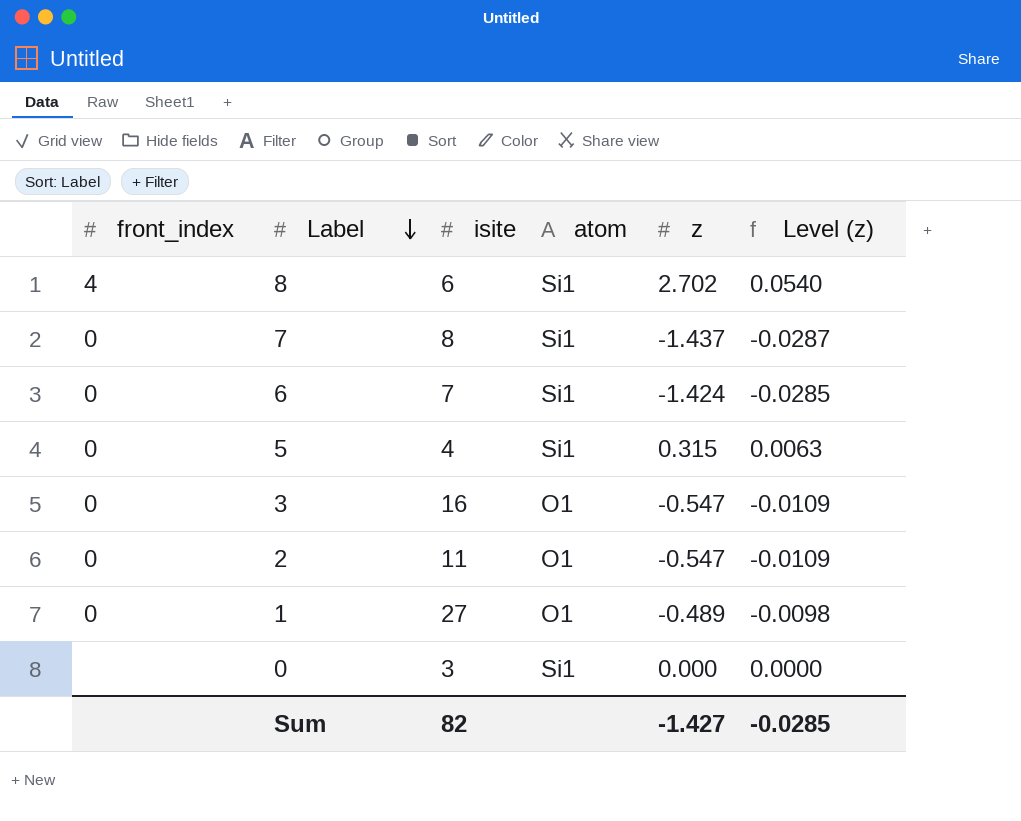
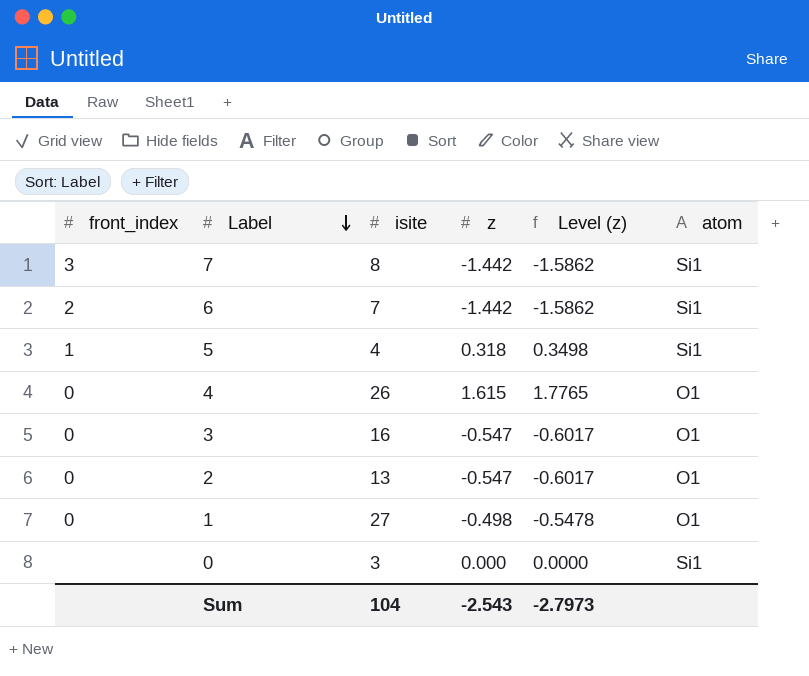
column Level (z) | formula: [z] * 0.02 -> [z] * 1.1
column atom | position: 4 -> 6
row 8: 4 | 6 | Si1 | 2.702 | 0.0540 -> none
7 | front_index: 0 -> 3
7 | z: -1.437 -> -1.442
6 | front_index: 0 -> 2
6 | z: -1.424 -> -1.442
5 | front_index: 0 -> 1
5 | z: 0.315 -> 0.318
row 4: none -> 0 | 26 | 1.615 | 1.7765 | O1
2 | isite: 11 -> 13
1 | z: -0.489 -> -0.498
Sum | isite: 82 -> 104
Sum | z: -1.427 -> -2.543
Sum | Level (z): -0.0285 -> -2.7973

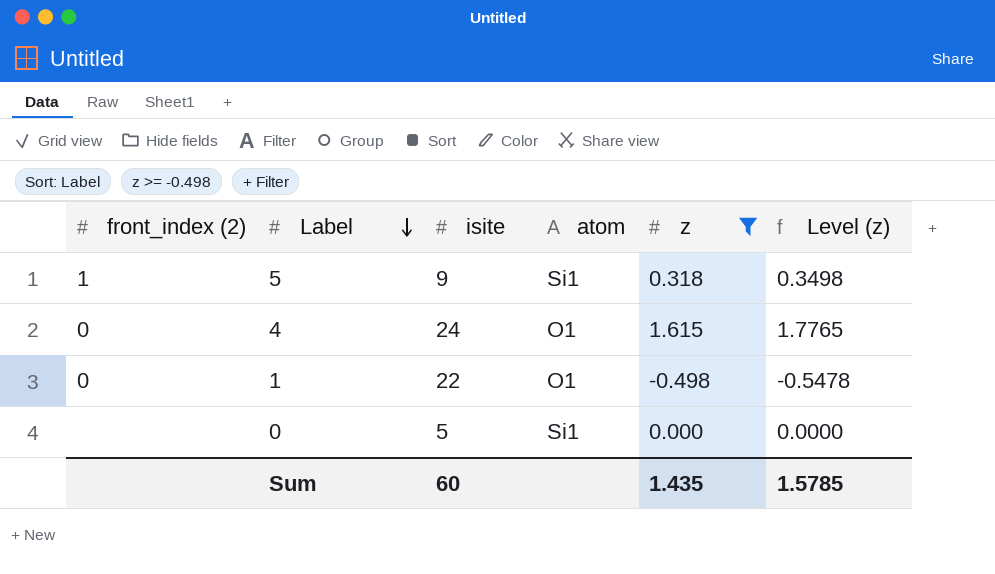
filter: none -> z >= -0.498
column name: front_index -> front_index (2)
column atom | position: 6 -> 4
5 | isite: 4 -> 9
4 | isite: 26 -> 24
1 | isite: 27 -> 22
0 | isite: 3 -> 5
Sum | isite: 104 -> 60
Sum | z: -2.543 -> 1.435
Sum | Level (z): -2.7973 -> 1.5785

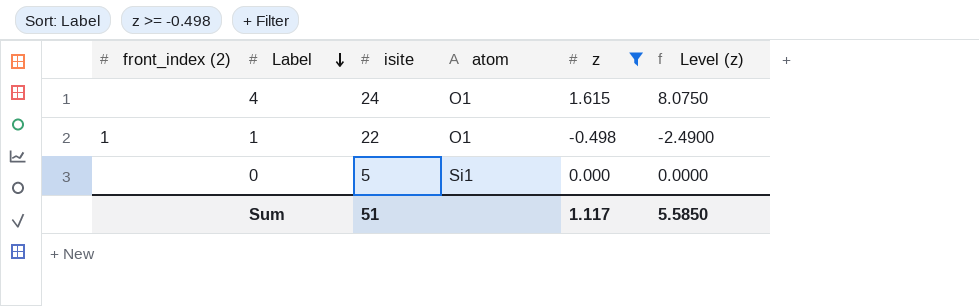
column Level (z) | formula: [z] * 1.1 -> [z] * 5
row 5: 1 | 9 | Si1 | 0.318 | 0.3498 -> none
4 | front_index (2): 0 -> none
1 | front_index (2): 0 -> 1
Sum | isite: 60 -> 51
Sum | z: 1.435 -> 1.117
Sum | Level (z): 1.5785 -> 5.5850

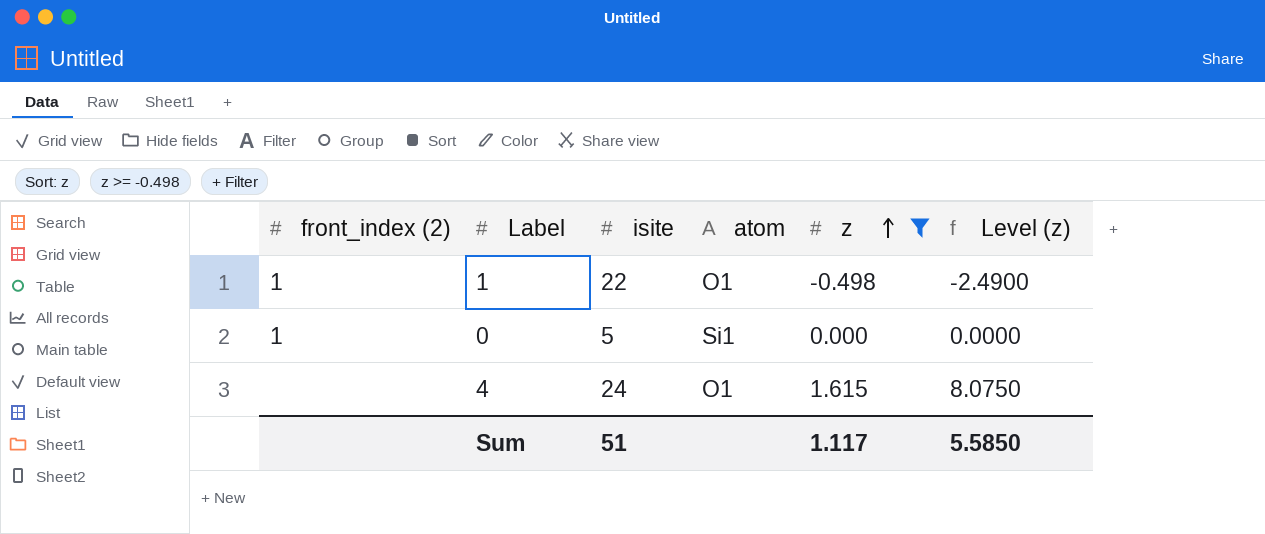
row order: Label descending -> z ascending
0 | front_index (2): none -> 1

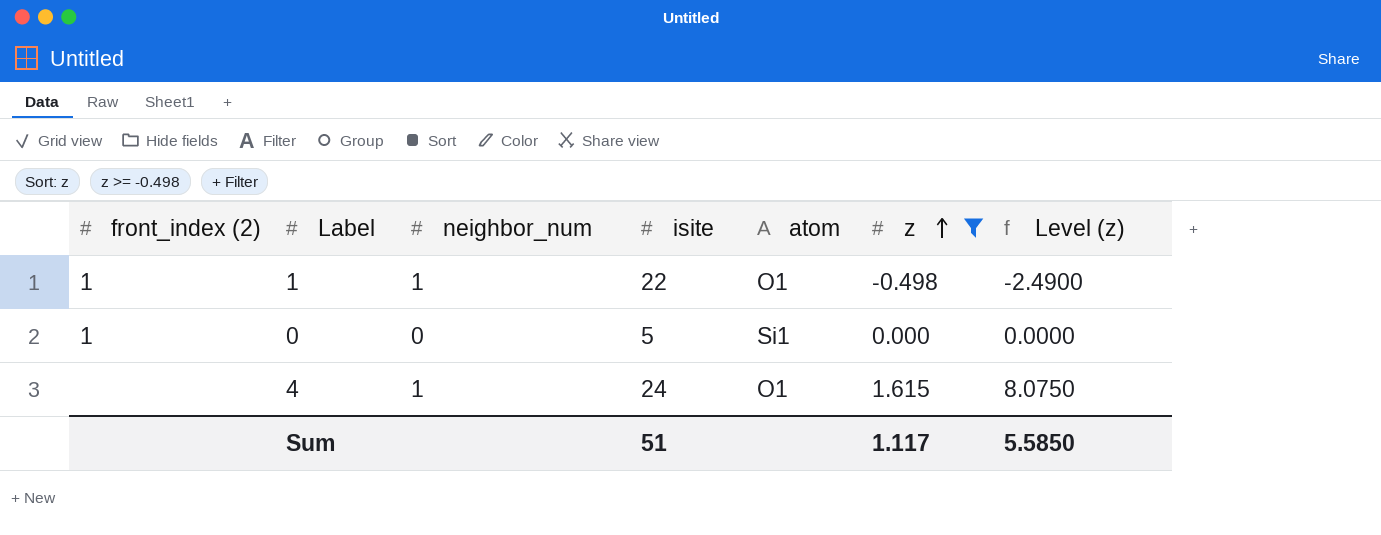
column neighbor_num | position: none -> 3

